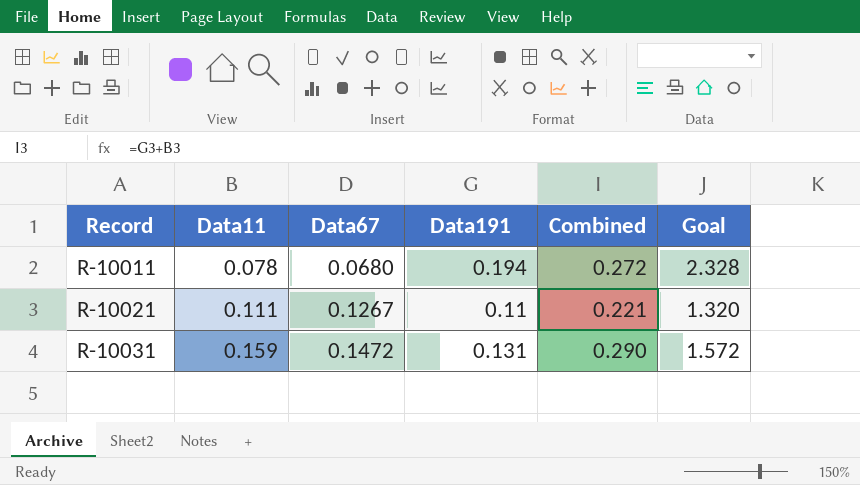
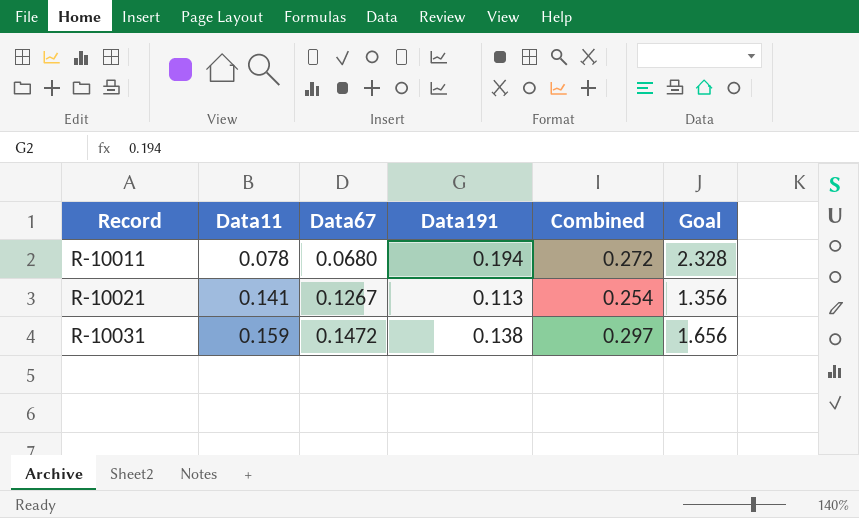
R-10021 | Data11: 0.111 -> 0.141
R-10021 | Data191: 0.11 -> 0.113
R-10021 | Combined: 0.221 -> 0.254
R-10021 | Goal: 1.320 -> 1.356
R-10031 | Data191: 0.131 -> 0.138
R-10031 | Combined: 0.290 -> 0.297
R-10031 | Goal: 1.572 -> 1.656

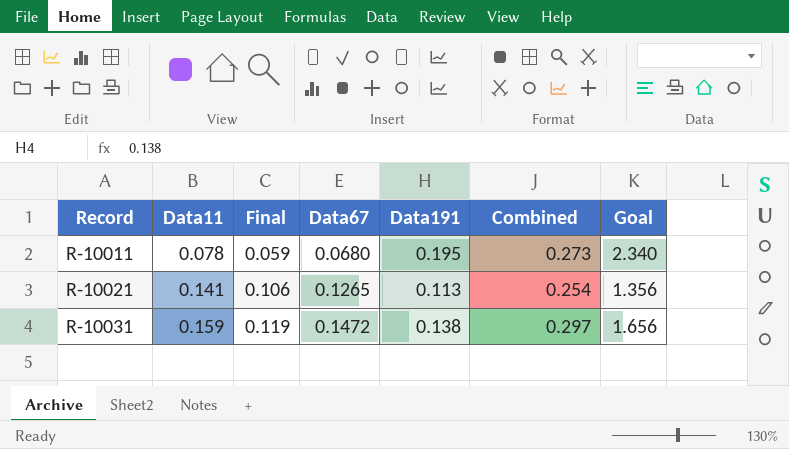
column Final | formula: none -> [Data11] * 0.75
R-10011 | Data191: 0.194 -> 0.195
R-10011 | Combined: 0.272 -> 0.273
R-10011 | Goal: 2.328 -> 2.340
R-10021 | Data67: 0.1267 -> 0.1265

